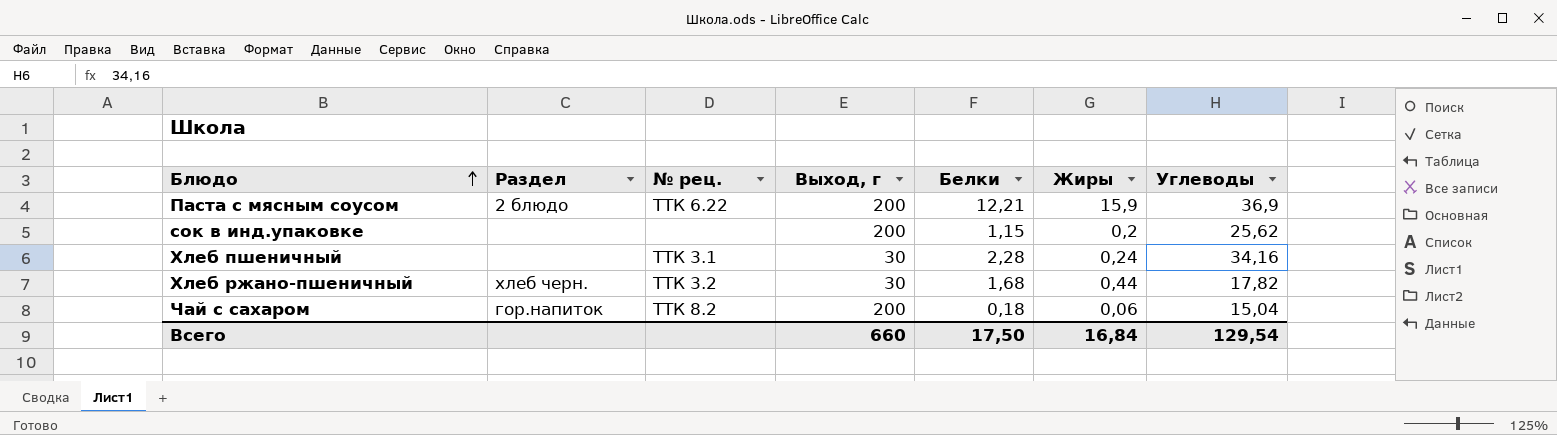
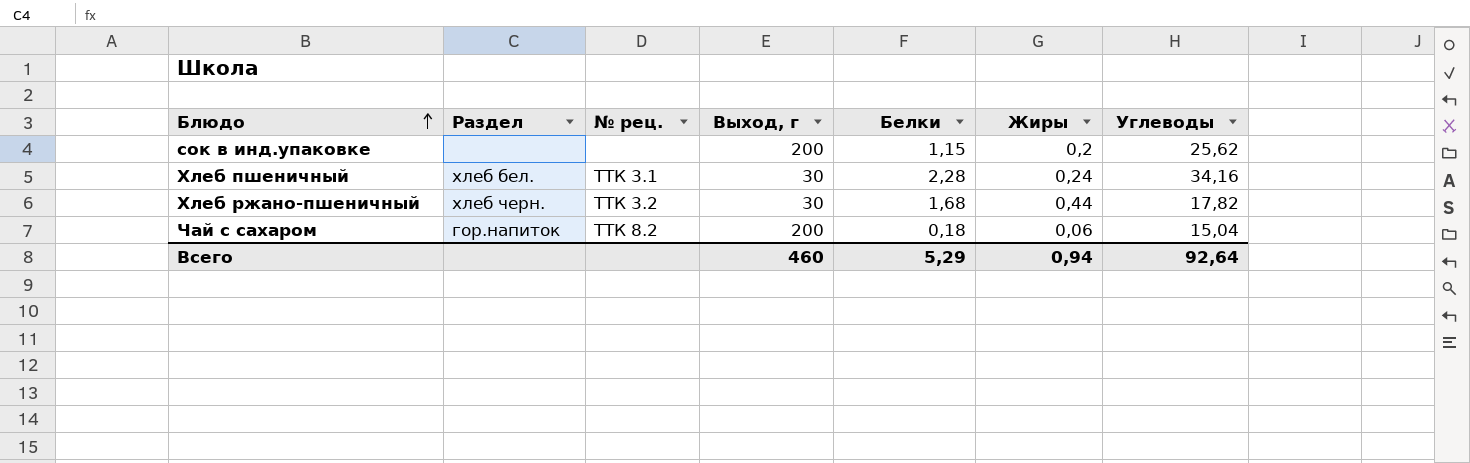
row Паста с мясным соусом: 2 блюдо | ТТК 6.22 | 200 | 12,21 | 15,9 | 36,9 -> none
Хлеб пшеничный | Раздел: none -> хлеб бел.
Всего | Выход, г: 660 -> 460
Всего | Белки: 17,50 -> 5,29
Всего | Жиры: 16,84 -> 0,94
Всего | Углеводы: 129,54 -> 92,64

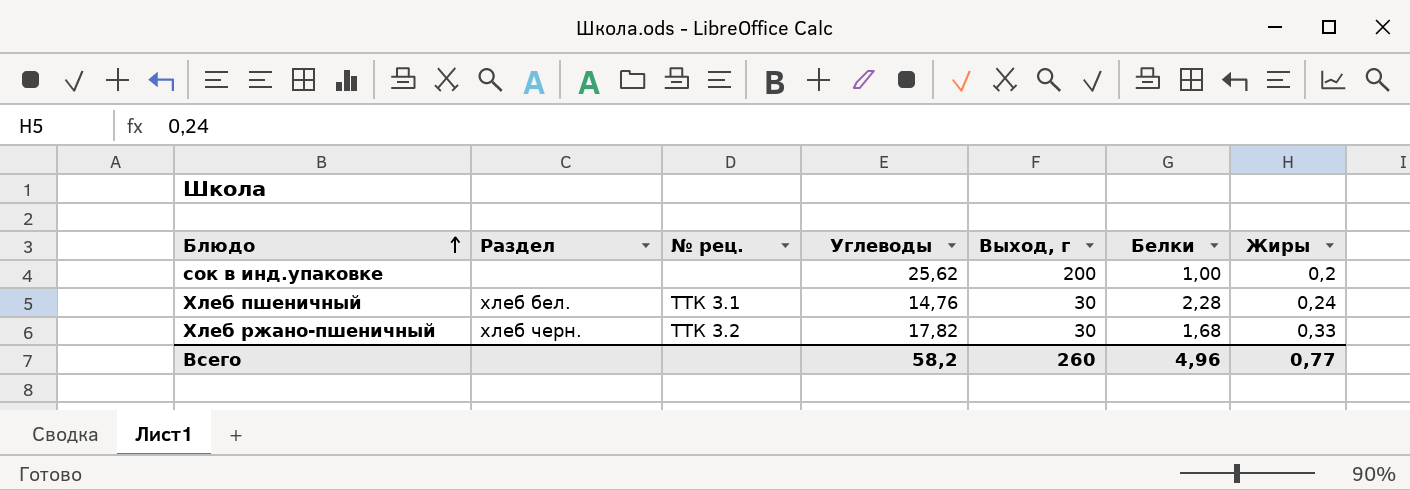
column Углеводы | position: 7 -> 4
row Чай с сахаром: гор.напиток | ТТК 8.2 | 200 | 0,18 | 0,06 | 15,04 -> none
сок в инд.упаковке | Белки: 1,15 -> 1,00
Хлеб пшеничный | Углеводы: 34,16 -> 14,76
Хлеб ржано-пшеничный | Жиры: 0,44 -> 0,33
Всего | Углеводы: 92,64 -> 58,2
Всего | Выход, г: 460 -> 260
Всего | Белки: 5,29 -> 4,96
Всего | Жиры: 0,94 -> 0,77

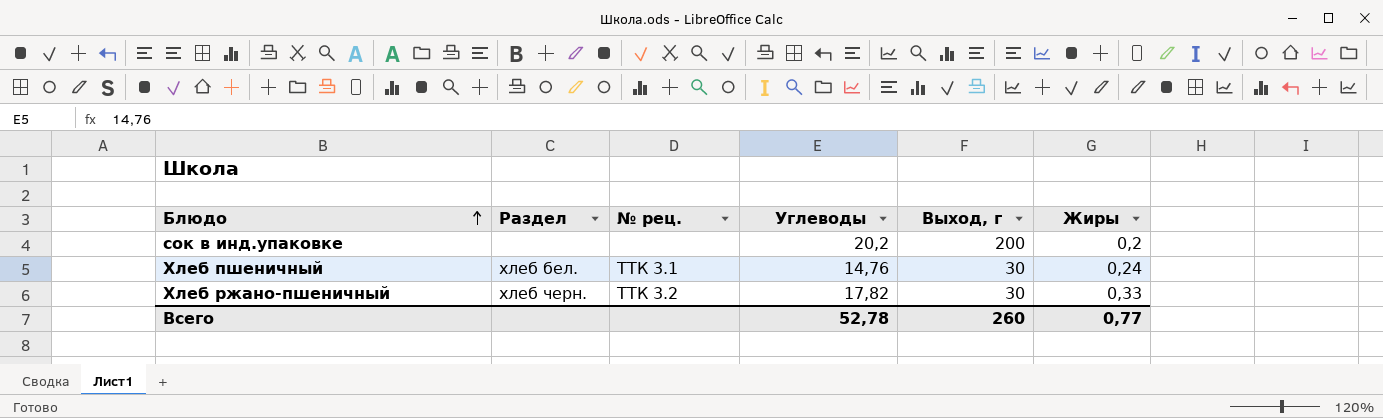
column Белки | position: 6 -> none
сок в инд.упаковке | Углеводы: 25,62 -> 20,2
Всего | Углеводы: 58,2 -> 52,78

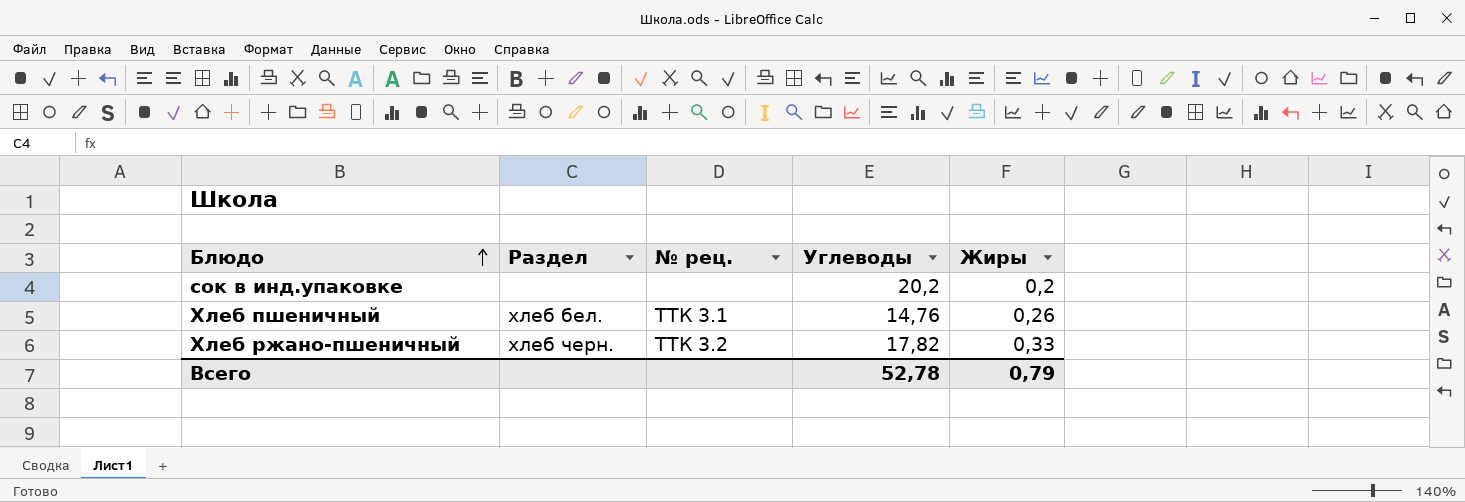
column Выход, г | position: 5 -> none
Хлеб пшеничный | Жиры: 0,24 -> 0,26
Всего | Жиры: 0,77 -> 0,79

